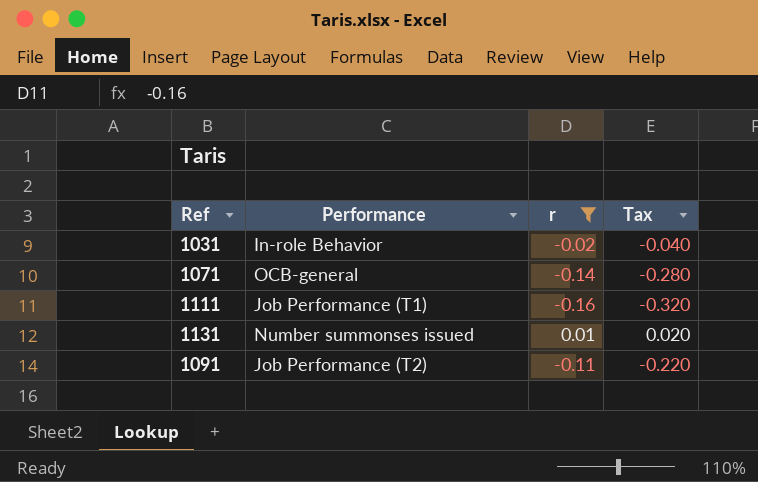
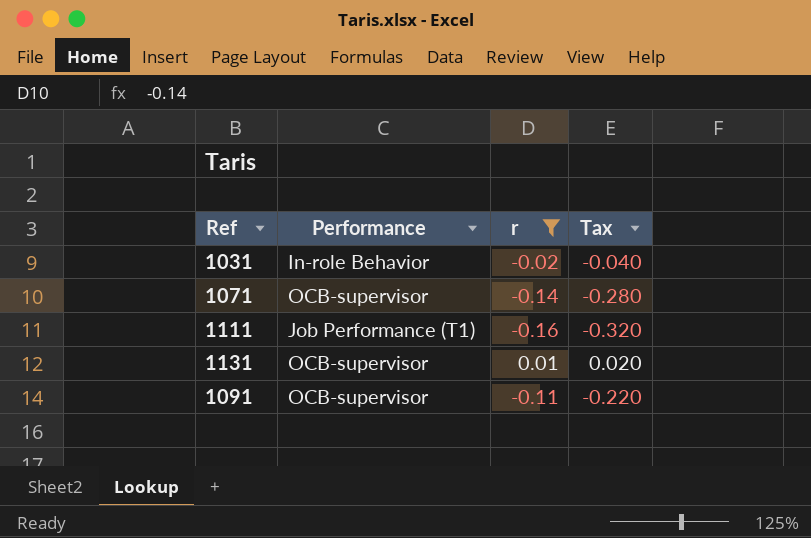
1071 | Performance: OCB-general -> OCB-supervisor
1131 | Performance: Number summonses issued -> OCB-supervisor
1091 | Performance: Job Performance (T2) -> OCB-supervisor

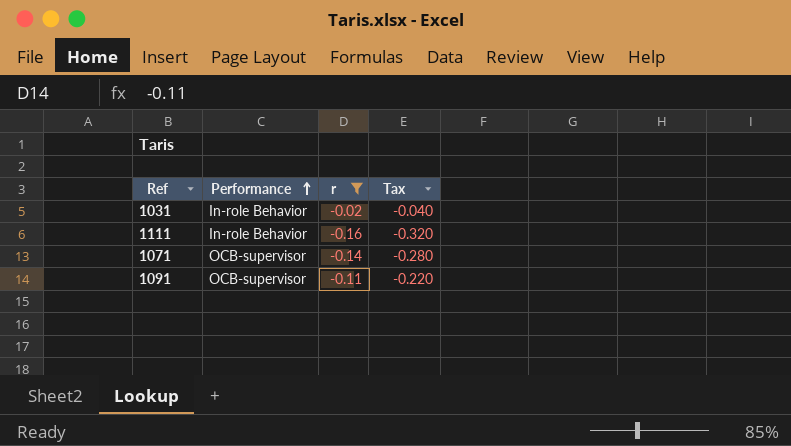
row order: none -> Performance ascending
row 1131: OCB-supervisor | 0.01 | 0.020 -> none
1111 | Performance: Job Performance (T1) -> In-role Behavior

